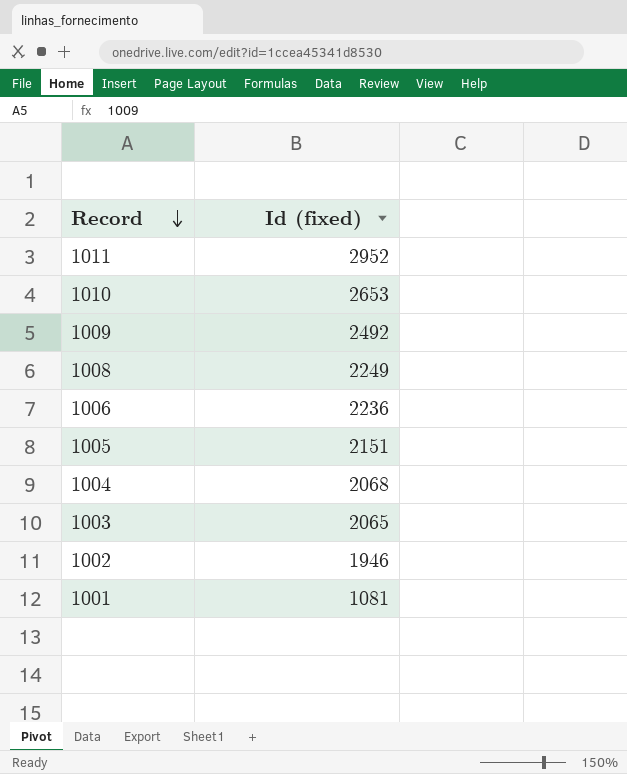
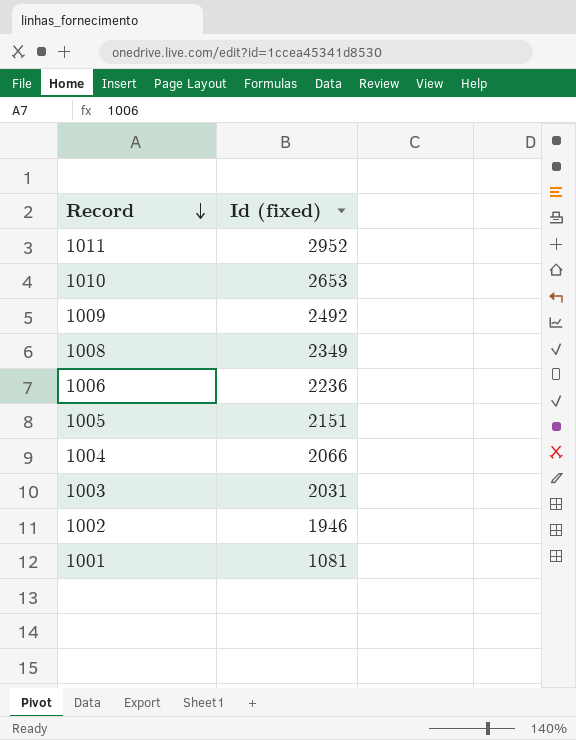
1008 | Id (fixed): 2249 -> 2349
1004 | Id (fixed): 2068 -> 2066
1003 | Id (fixed): 2065 -> 2031

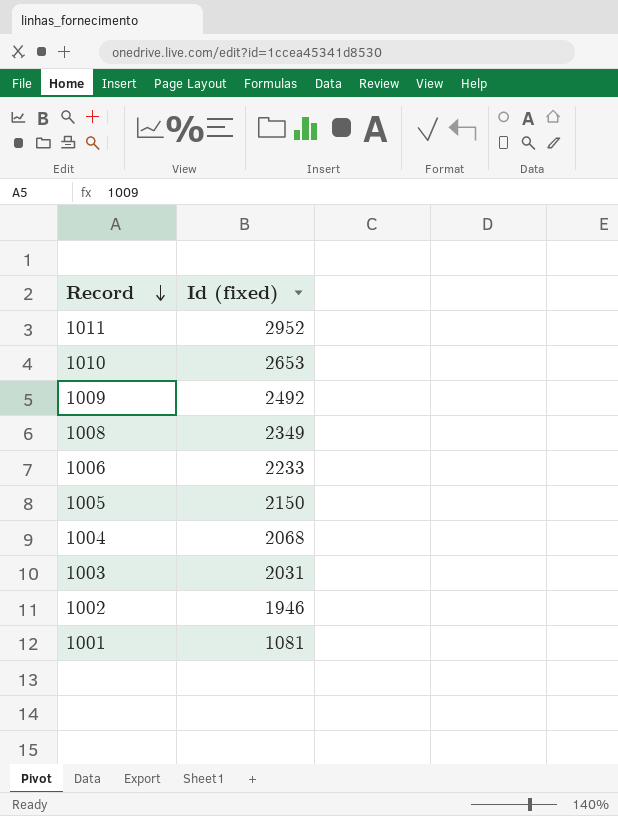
1006 | Id (fixed): 2236 -> 2233
1005 | Id (fixed): 2151 -> 2150
1004 | Id (fixed): 2066 -> 2068

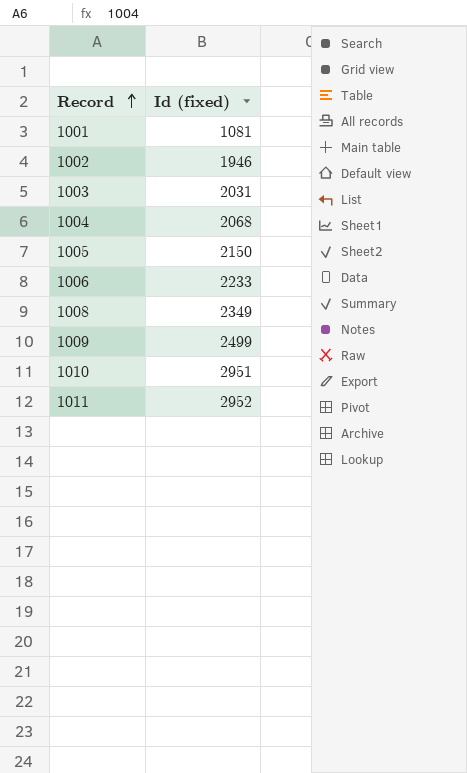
row order: Record descending -> Record ascending
1009 | Id (fixed): 2492 -> 2499
1010 | Id (fixed): 2653 -> 2951

